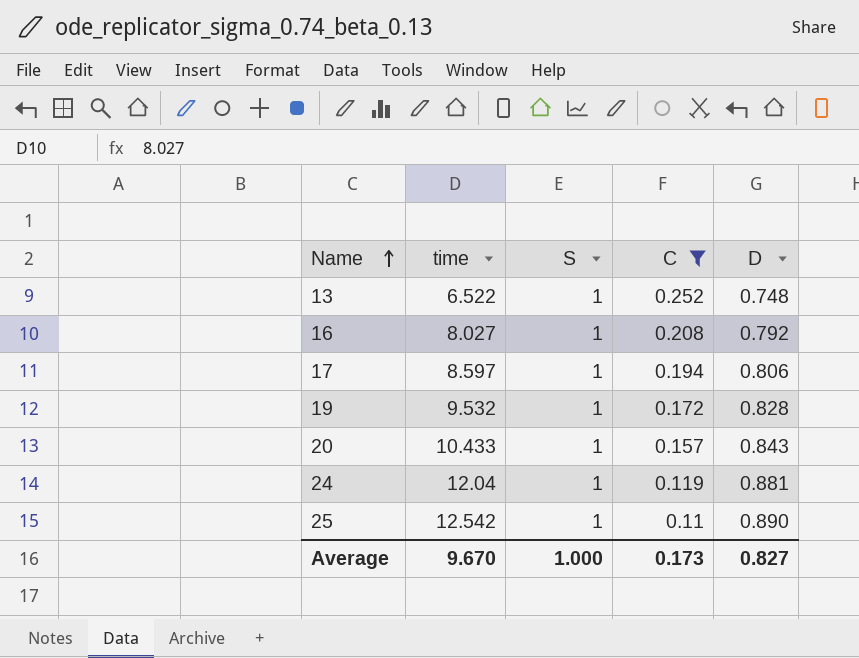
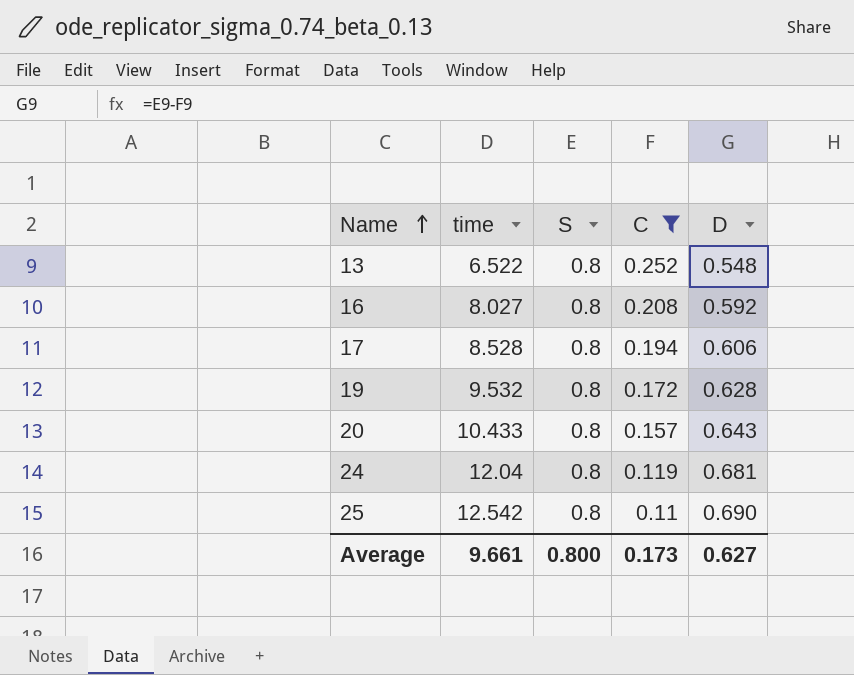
13 | S: 1 -> 0.8
13 | D: 0.748 -> 0.548
16 | S: 1 -> 0.8
16 | D: 0.792 -> 0.592
17 | time: 8.597 -> 8.528
17 | S: 1 -> 0.8
17 | D: 0.806 -> 0.606
19 | S: 1 -> 0.8
19 | D: 0.828 -> 0.628
20 | S: 1 -> 0.8
20 | D: 0.843 -> 0.643
24 | S: 1 -> 0.8
24 | D: 0.881 -> 0.681
25 | S: 1 -> 0.8
25 | D: 0.890 -> 0.690
Average | time: 9.670 -> 9.661
Average | S: 1.000 -> 0.800
Average | D: 0.827 -> 0.627

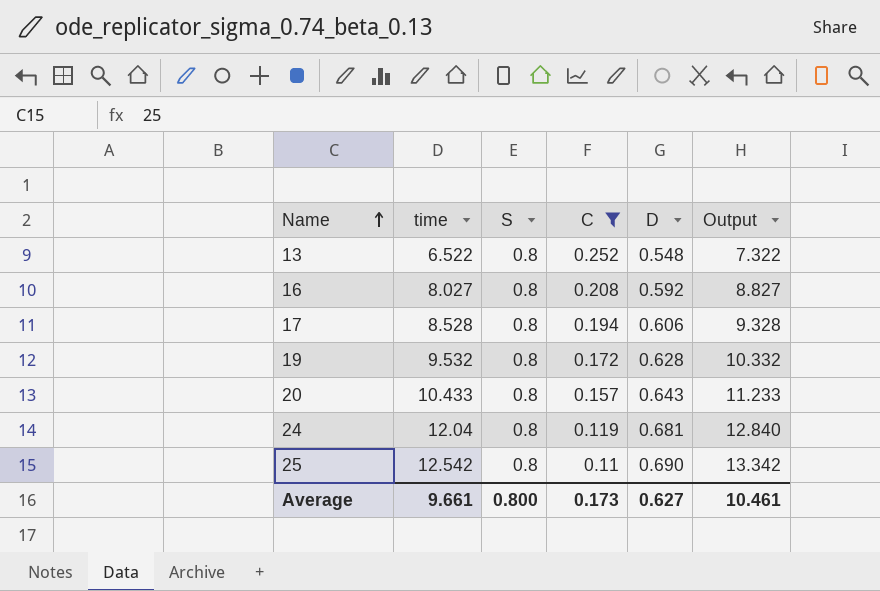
column Output | formula: none -> [time] + [S]

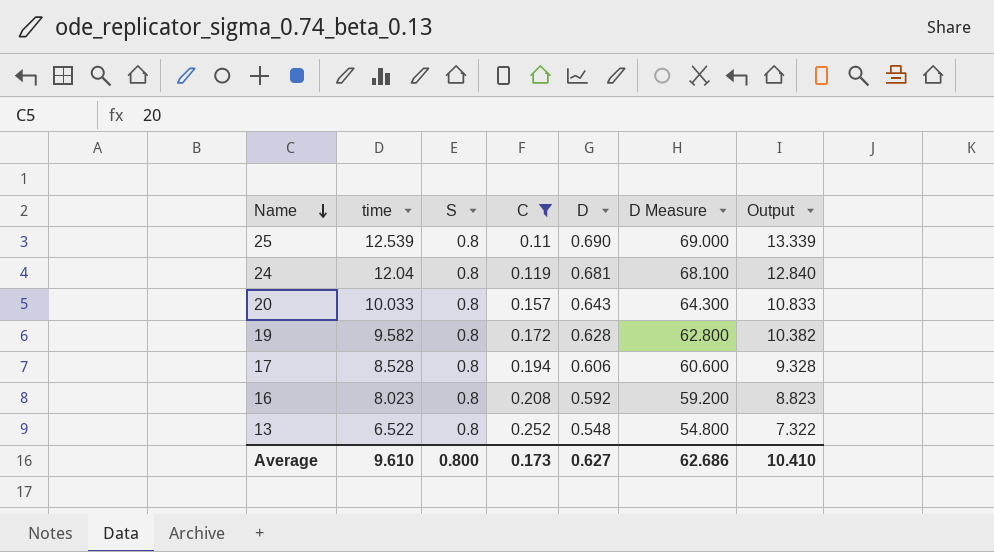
row order: Name ascending -> Name descending
column D Measure | formula: none -> [D] * 100
25 | time: 12.542 -> 12.539
25 | Output: 13.342 -> 13.339
20 | time: 10.433 -> 10.033
20 | Output: 11.233 -> 10.833
19 | time: 9.532 -> 9.582
19 | Output: 10.332 -> 10.382
16 | time: 8.027 -> 8.023
16 | Output: 8.827 -> 8.823
Average | time: 9.661 -> 9.610
Average | Output: 10.461 -> 10.410

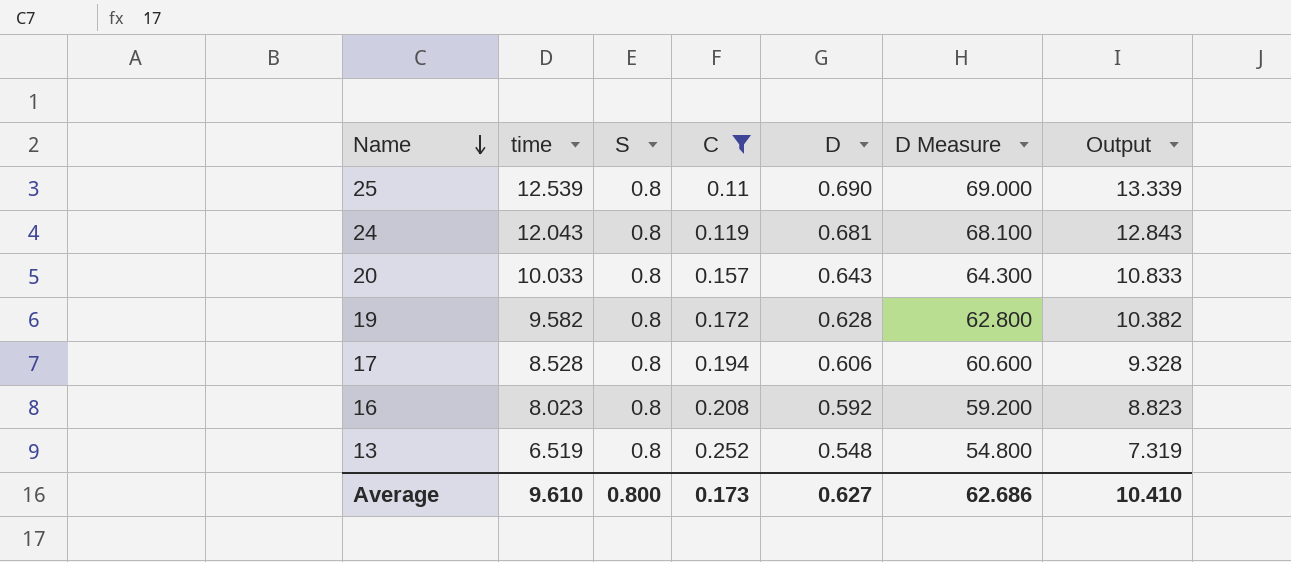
24 | time: 12.04 -> 12.043
24 | Output: 12.840 -> 12.843
13 | time: 6.522 -> 6.519
13 | Output: 7.322 -> 7.319

